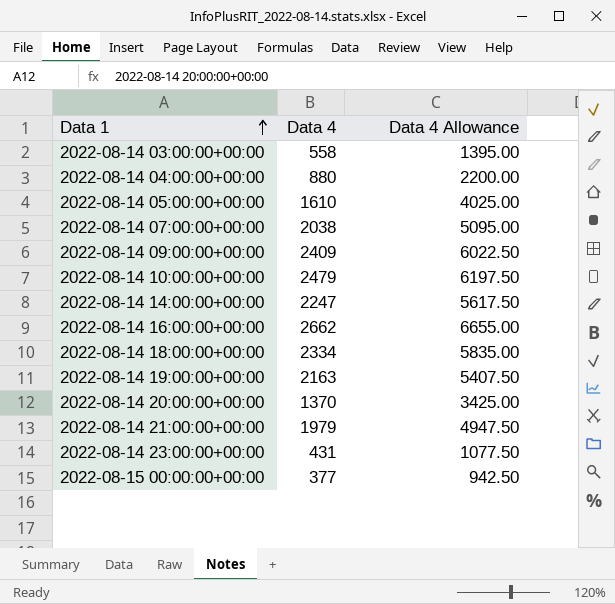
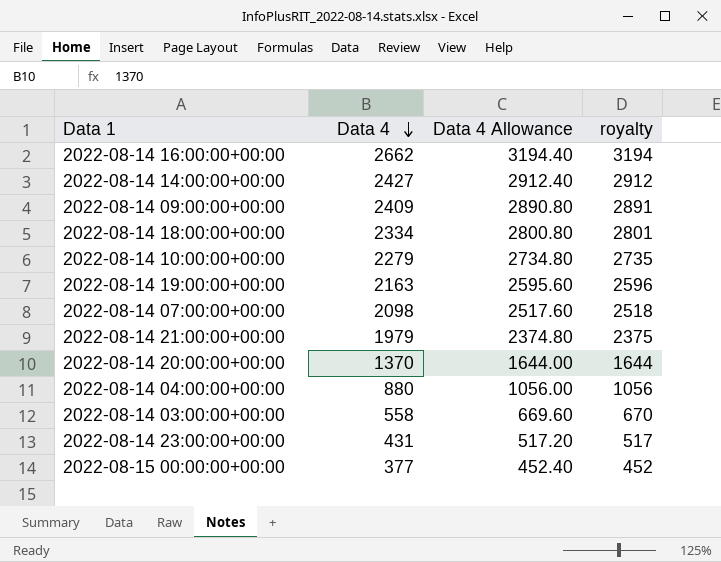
row order: Data 1 ascending -> Data 4 descending
column Data 4 Allowance | formula: [Data 4] * 2.5 -> [Data 4] * 1.2
column royalty | formula: none -> [Data 4] * 1.2
row 2022-08-14 05:00:00+00:00: 1610 | 4025.00 -> none
2022-08-14 14:00:00+00:00 | Data 4: 2247 -> 2427
2022-08-14 10:00:00+00:00 | Data 4: 2479 -> 2279
2022-08-14 07:00:00+00:00 | Data 4: 2038 -> 2098

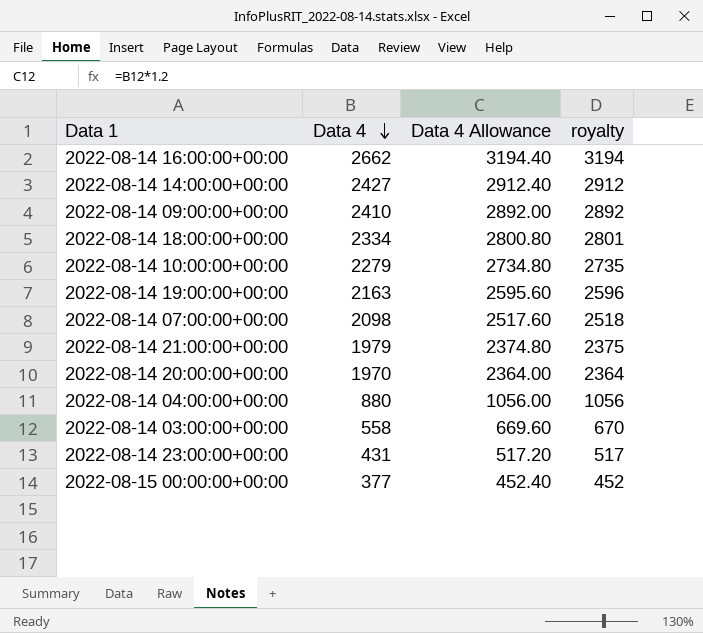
2022-08-14 09:00:00+00:00 | Data 4: 2409 -> 2410
2022-08-14 09:00:00+00:00 | Data 4 Allowance: 2890.80 -> 2892.00
2022-08-14 09:00:00+00:00 | royalty: 2891 -> 2892
2022-08-14 20:00:00+00:00 | Data 4: 1370 -> 1970
2022-08-14 20:00:00+00:00 | Data 4 Allowance: 1644.00 -> 2364.00
2022-08-14 20:00:00+00:00 | royalty: 1644 -> 2364

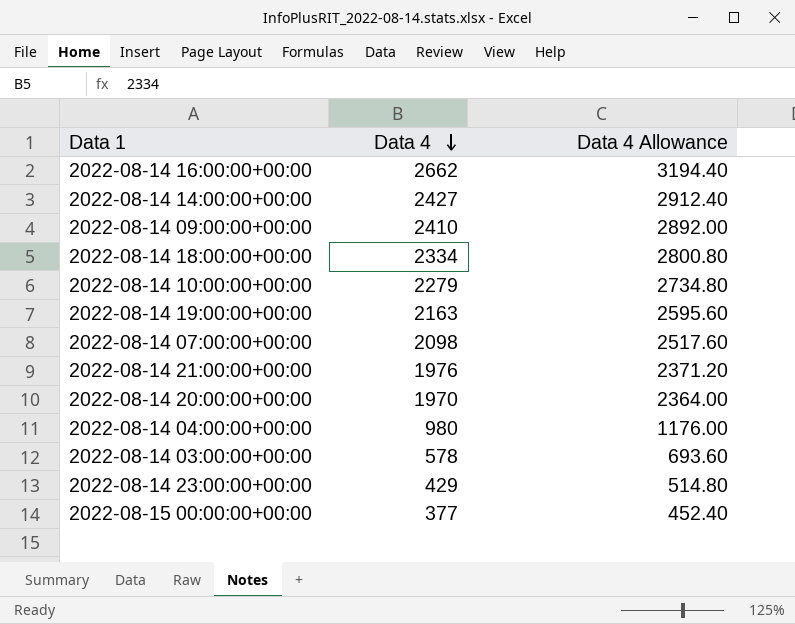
column royalty | formula: [Data 4] * 1.2 -> none
2022-08-14 21:00:00+00:00 | Data 4: 1979 -> 1976
2022-08-14 21:00:00+00:00 | Data 4 Allowance: 2374.80 -> 2371.20
2022-08-14 04:00:00+00:00 | Data 4: 880 -> 980
2022-08-14 04:00:00+00:00 | Data 4 Allowance: 1056.00 -> 1176.00
2022-08-14 03:00:00+00:00 | Data 4: 558 -> 578
2022-08-14 03:00:00+00:00 | Data 4 Allowance: 669.60 -> 693.60
2022-08-14 23:00:00+00:00 | Data 4: 431 -> 429
2022-08-14 23:00:00+00:00 | Data 4 Allowance: 517.20 -> 514.80

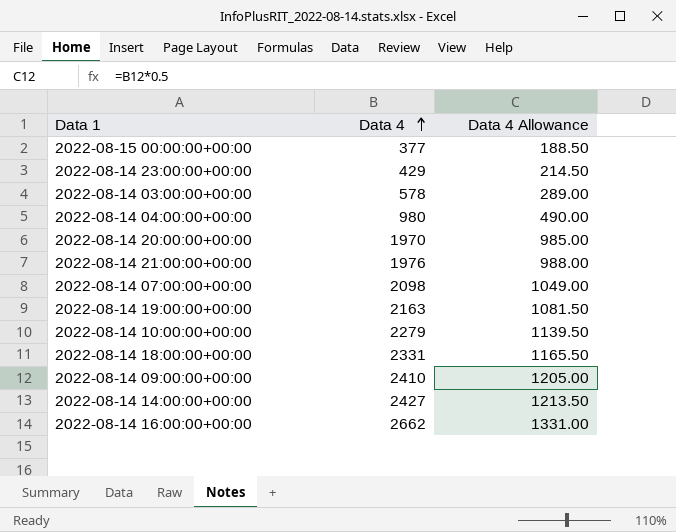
row order: Data 4 descending -> Data 4 ascending
column Data 4 Allowance | formula: [Data 4] * 1.2 -> [Data 4] * 0.5
2022-08-14 18:00:00+00:00 | Data 4: 2334 -> 2331

